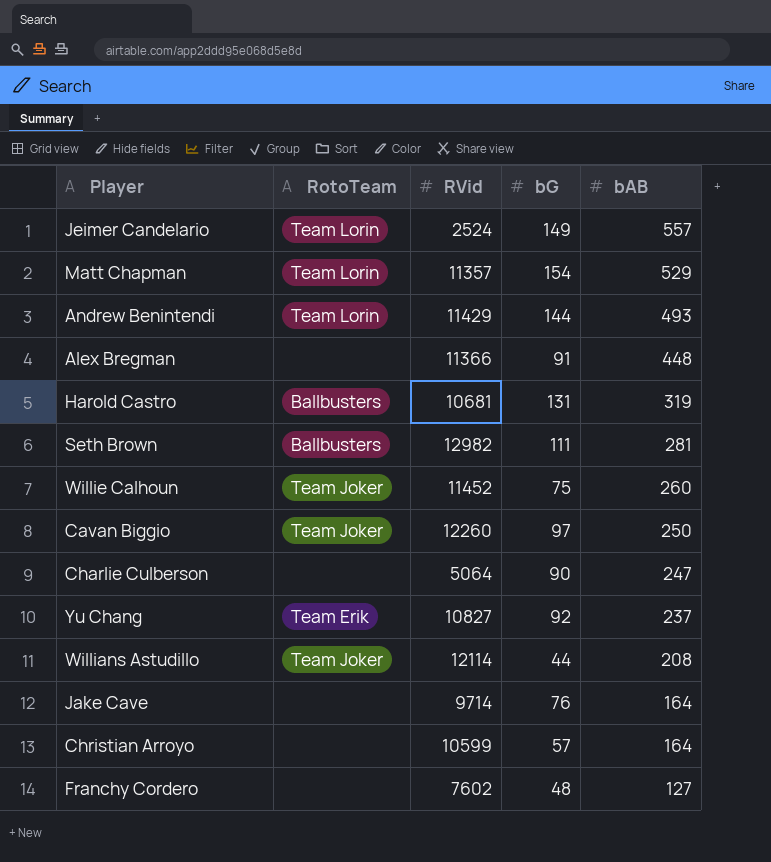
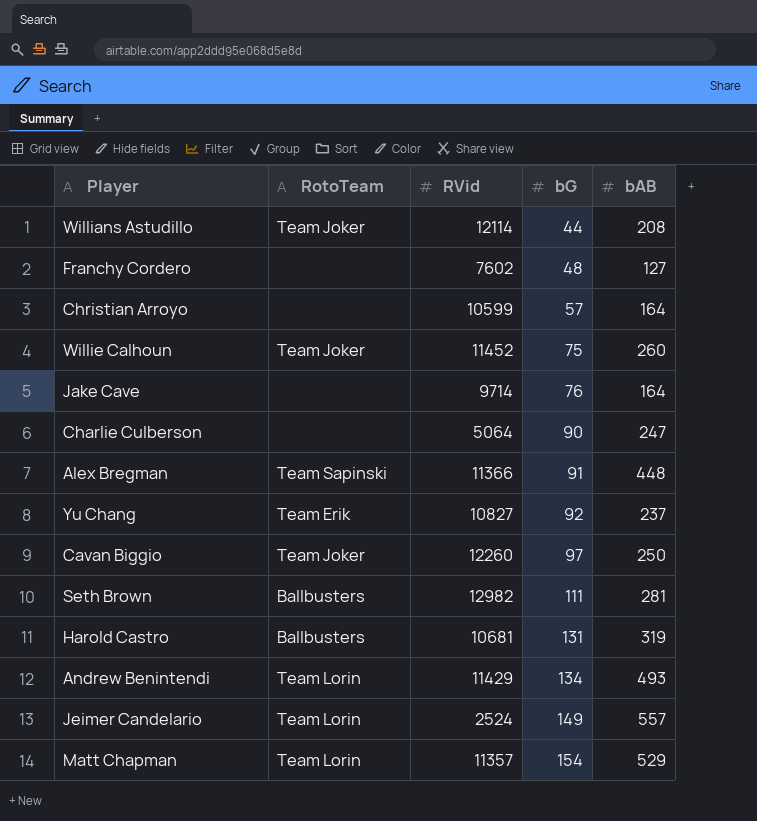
row order: bAB descending -> bG ascending
Alex Bregman | RotoTeam: none -> Team Sapinski
Andrew Benintendi | bG: 144 -> 134

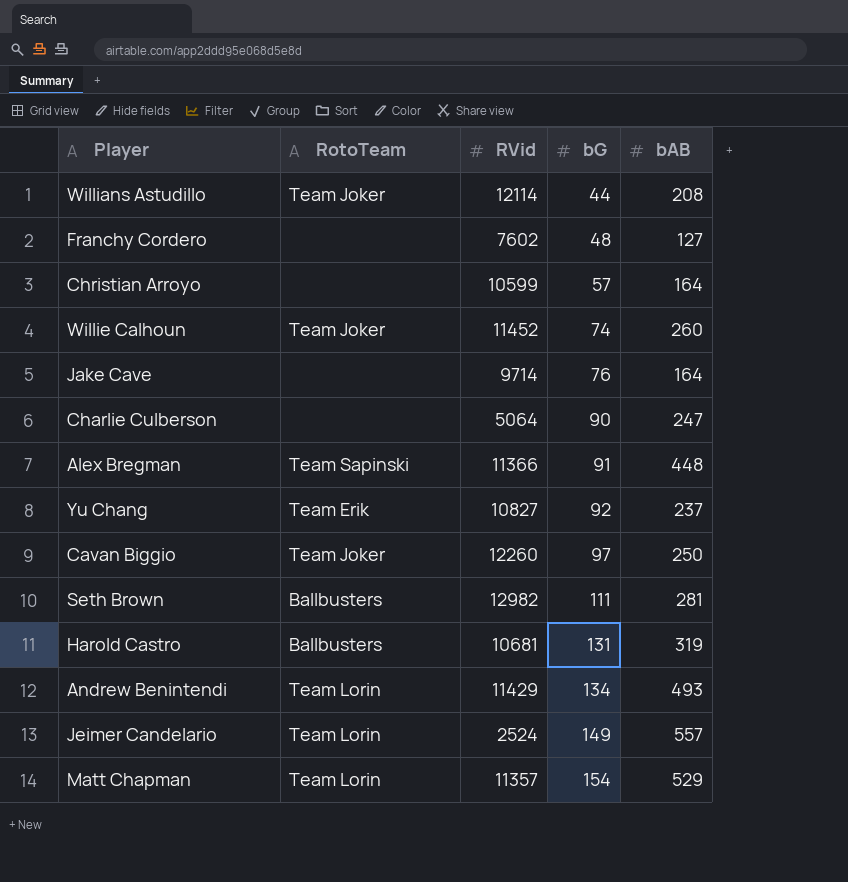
Willie Calhoun | bG: 75 -> 74

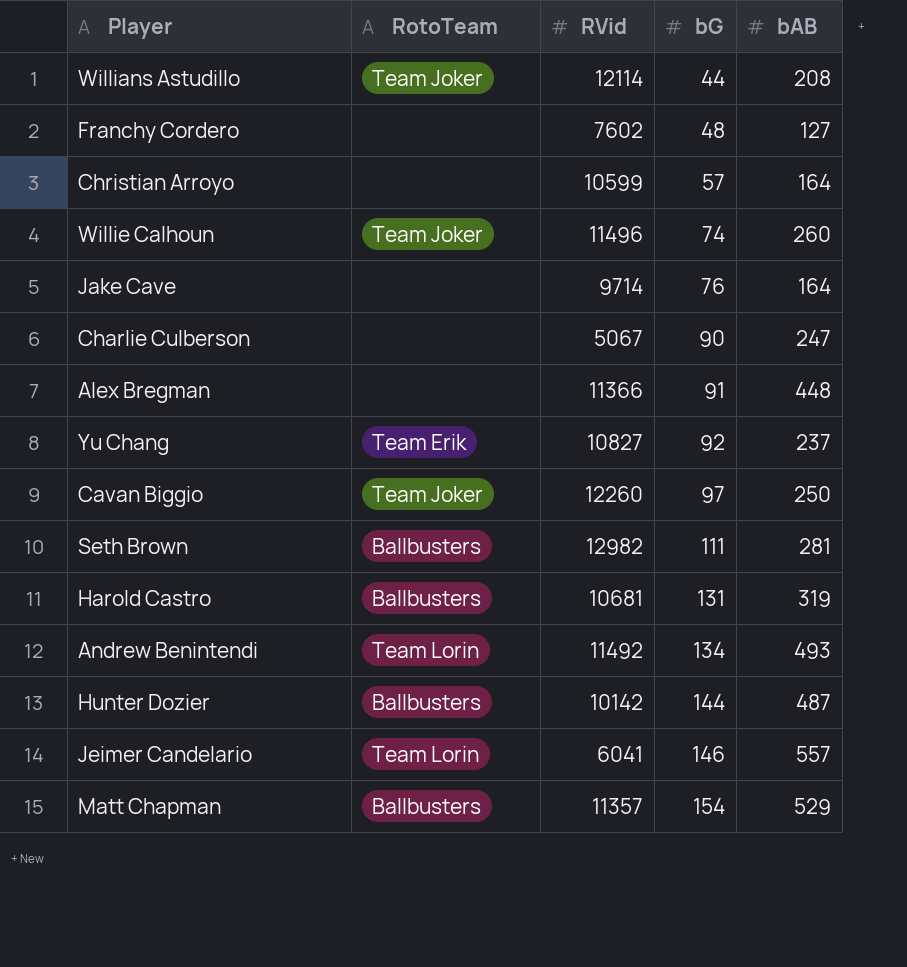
Willie Calhoun | RVid: 11452 -> 11496
Charlie Culberson | RVid: 5064 -> 5067
Alex Bregman | RotoTeam: Team Sapinski -> none
Andrew Benintendi | RVid: 11429 -> 11492
row Hunter Dozier: none -> Ballbusters | 10142 | 144 | 487
Jeimer Candelario | RVid: 2524 -> 6041
Jeimer Candelario | bG: 149 -> 146
Matt Chapman | RotoTeam: Team Lorin -> Ballbusters

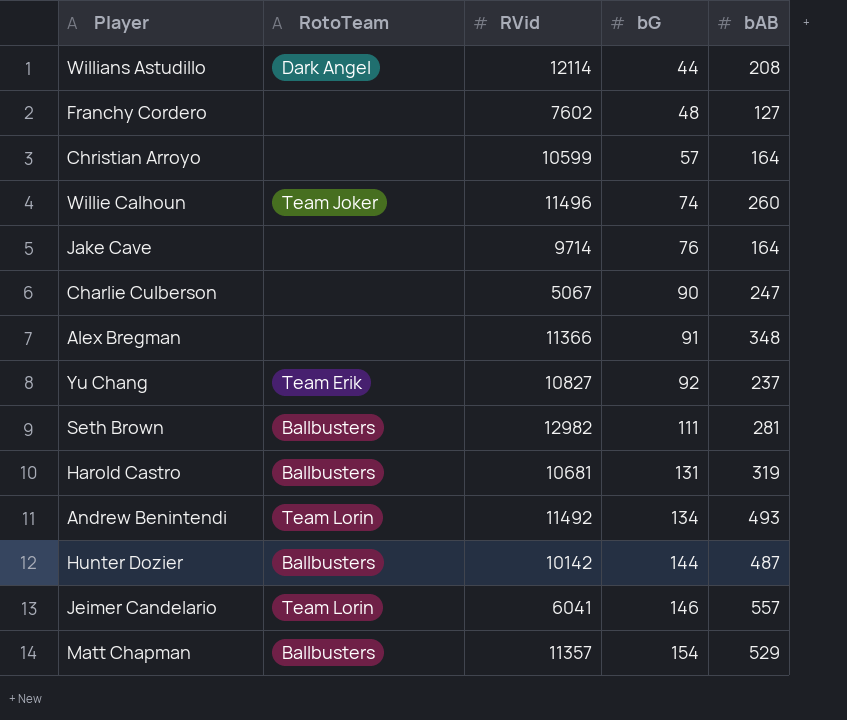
row Cavan Biggio: Team Joker | 12260 | 97 | 250 -> none
Willians Astudillo | RotoTeam: Team Joker -> Dark Angel
Alex Bregman | bAB: 448 -> 348

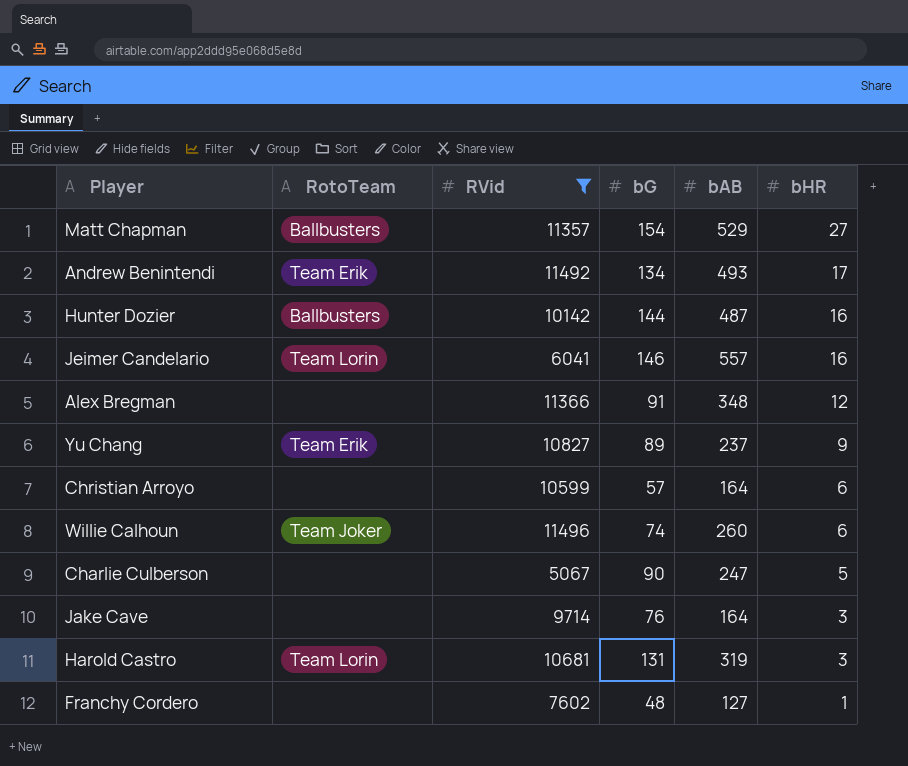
filter: none -> RVid <= 11496
row order: bG ascending -> bHR descending
column bHR | position: none -> 6
Andrew Benintendi | RotoTeam: Team Lorin -> Team Erik
Yu Chang | bG: 92 -> 89
Harold Castro | RotoTeam: Ballbusters -> Team Lorin

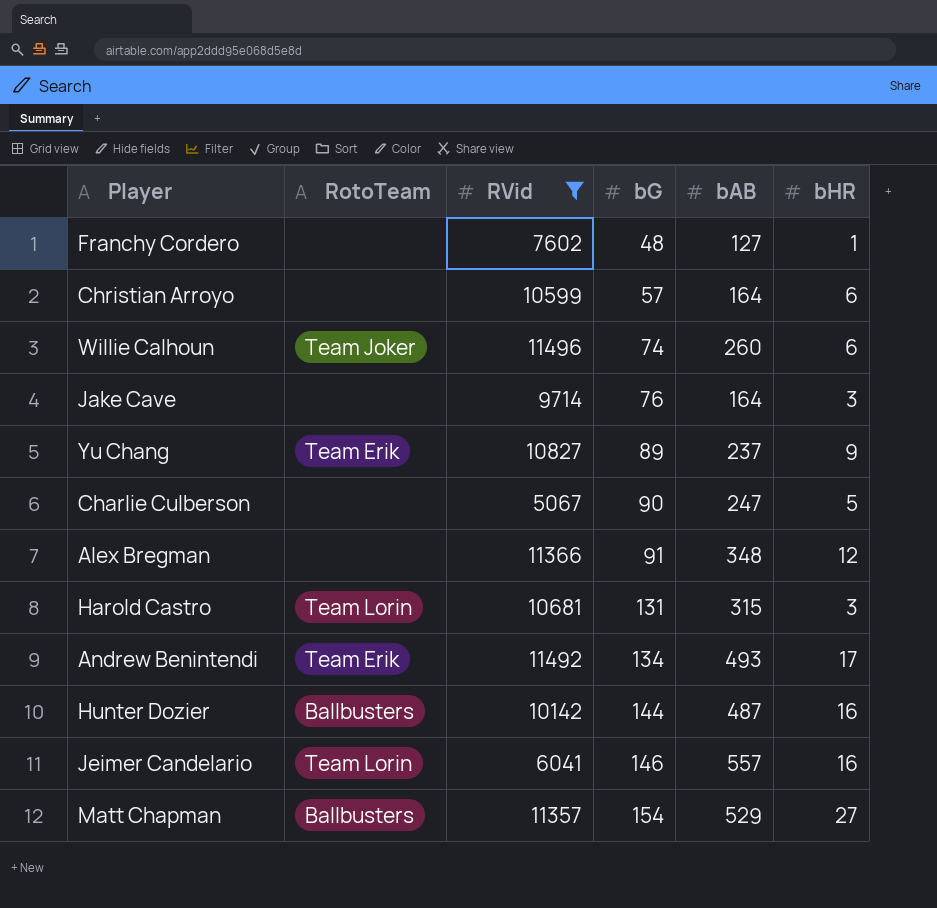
row order: bHR descending -> bG ascending
Harold Castro | bAB: 319 -> 315

